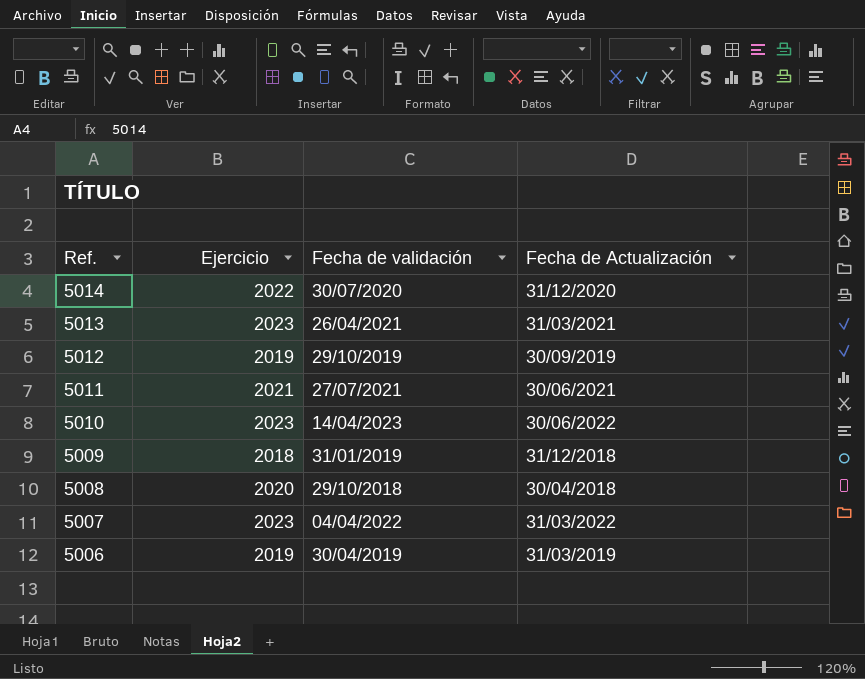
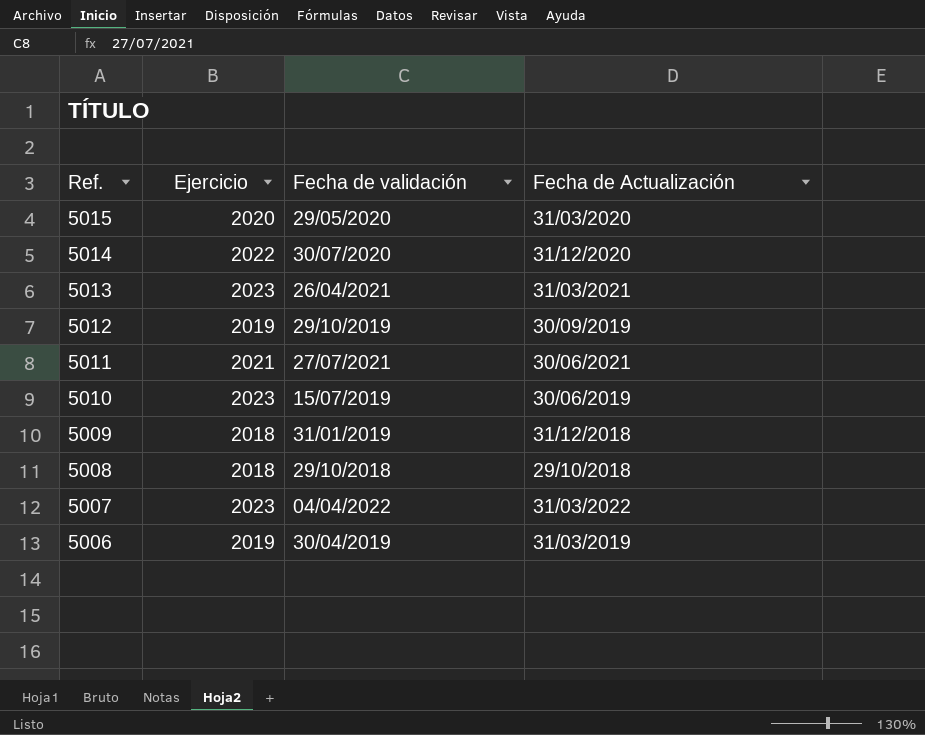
row 5015: none -> 2020 | 29/05/2020 | 31/03/2020
5010 | Fecha de validación: 14/04/2023 -> 15/07/2019
5010 | Fecha de Actualización: 30/06/2022 -> 30/06/2019
5008 | Ejercicio: 2020 -> 2018
5008 | Fecha de Actualización: 30/04/2018 -> 29/10/2018

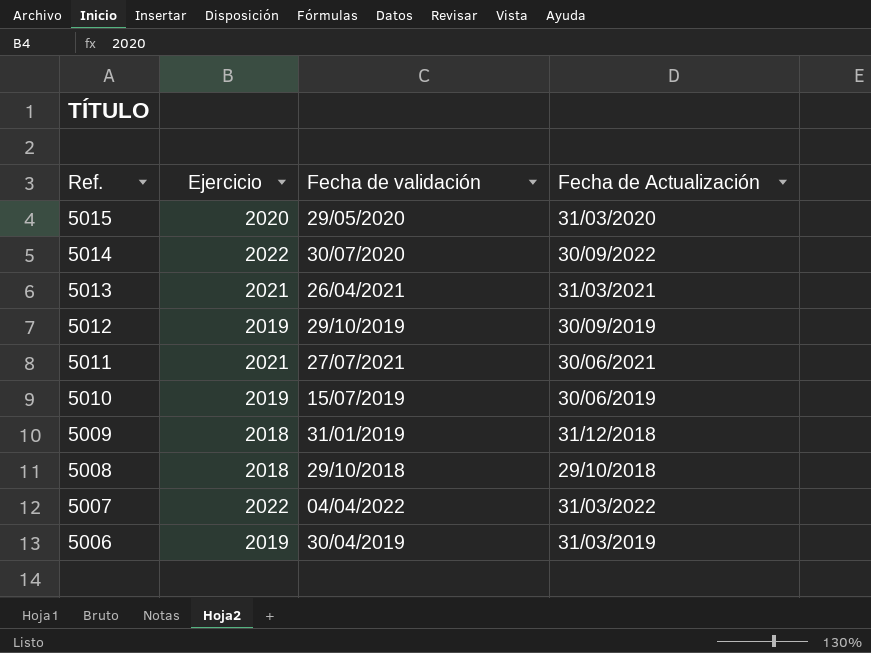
5014 | Fecha de Actualización: 31/12/2020 -> 30/09/2022
5013 | Ejercicio: 2023 -> 2021
5010 | Ejercicio: 2023 -> 2019
5007 | Ejercicio: 2023 -> 2022

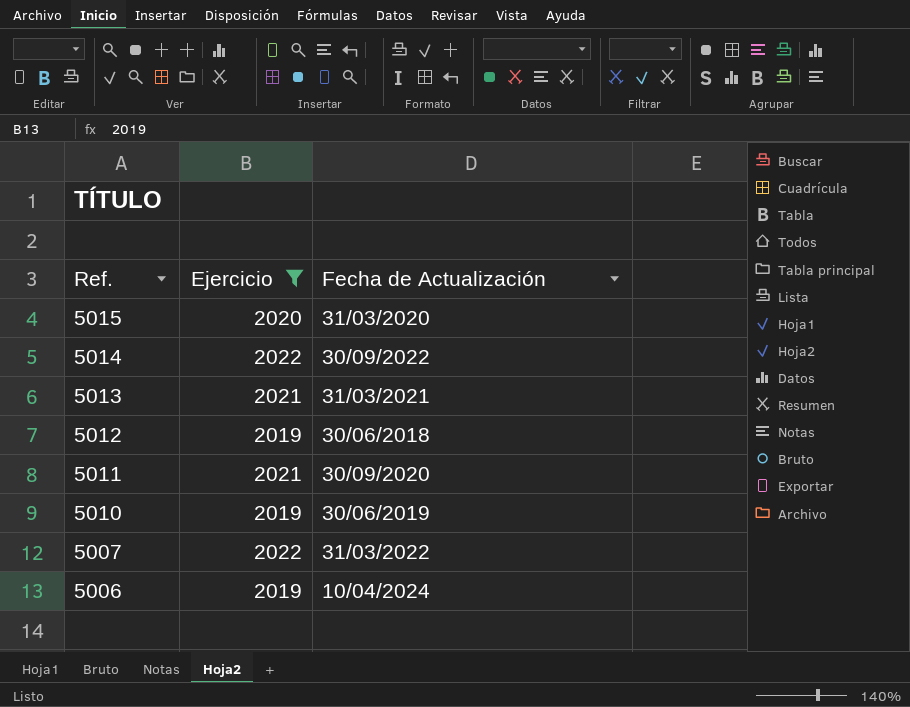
filter: none -> Ejercicio != 2018
column Fecha de validación | position: 3 -> none
5012 | Fecha de Actualización: 30/09/2019 -> 30/06/2018
5011 | Fecha de Actualización: 30/06/2021 -> 30/09/2020
5006 | Fecha de Actualización: 31/03/2019 -> 10/04/2024

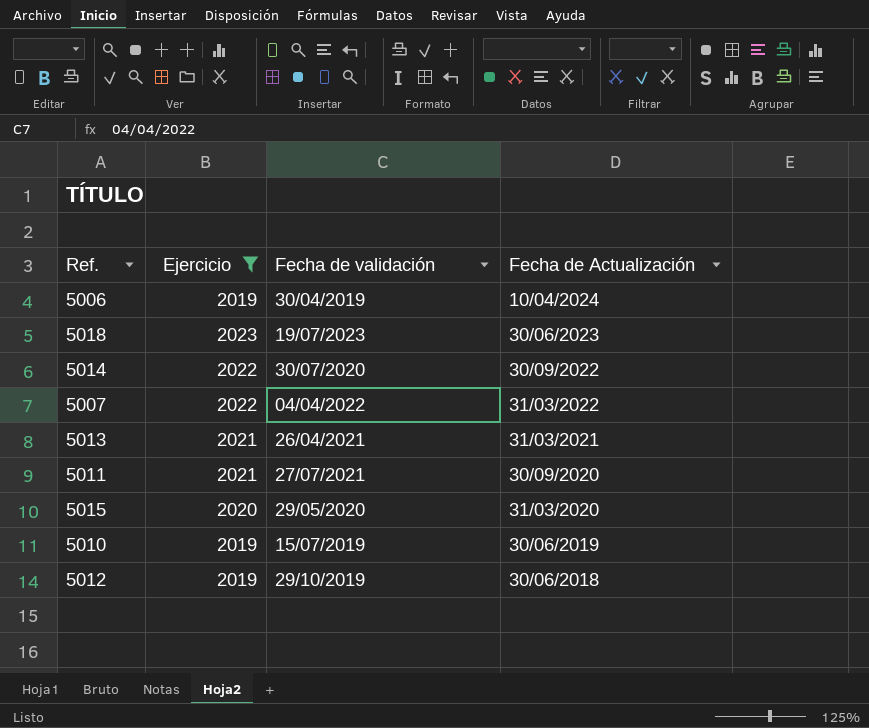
row order: Ref. descending -> Fecha de Actualización descending
column Fecha de validación | position: none -> 3
row 5018: none -> 2023 | 19/07/2023 | 30/06/2023

